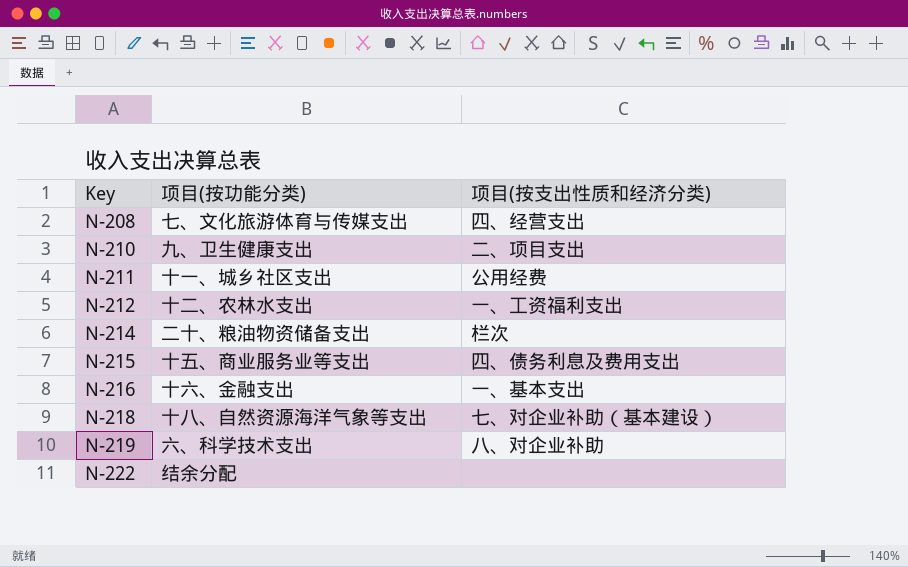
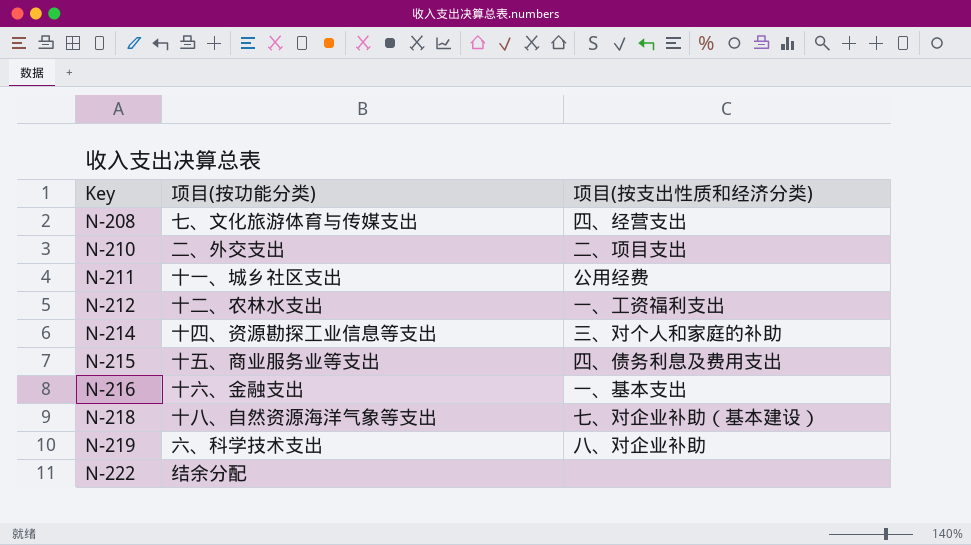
N-210 | 项目(按功能分类): 九、卫生健康支出 -> 二、外交支出
N-214 | 项目(按功能分类): 二十、粮油物资储备支出 -> 十四、资源勘探工业信息等支出
N-214 | 项目(按支出性质和经济分类): 栏次 -> 三、对个人和家庭的补助

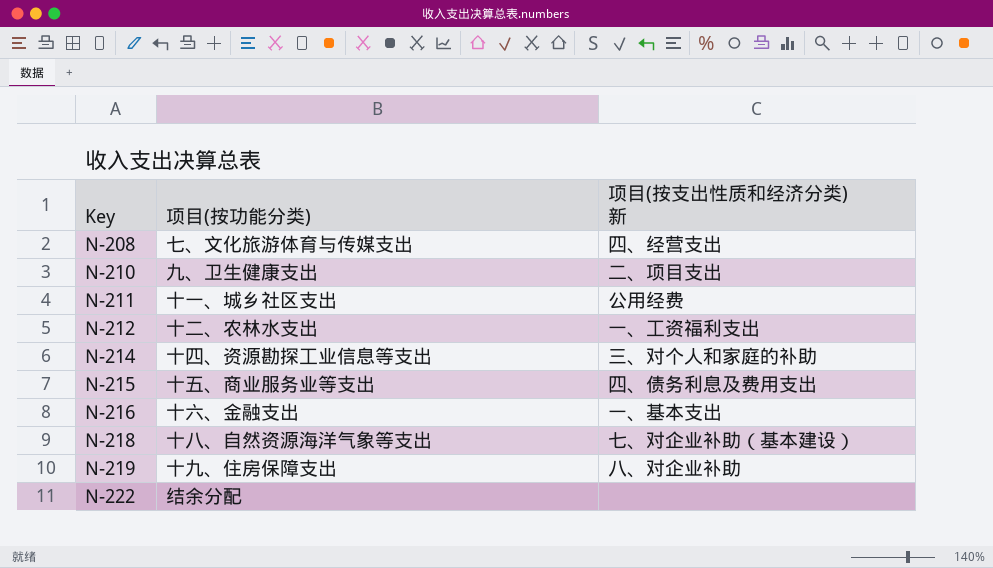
column name: 项目(按支出性质和经济分类) -> 项目(按支出性质和经济分类) 新
N-210 | 项目(按功能分类): 二、外交支出 -> 九、卫生健康支出
N-219 | 项目(按功能分类): 六、科学技术支出 -> 十九、住房保障支出

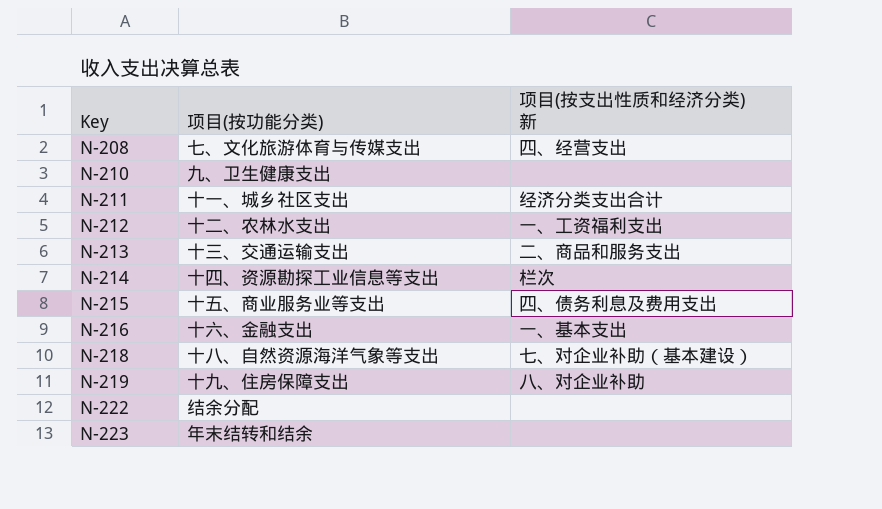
N-210 | 项目(按支出性质和经济分类) 新: 二、项目支出 -> none
N-211 | 项目(按支出性质和经济分类) 新: 公用经费 -> 经济分类支出合计
row N-213: none -> 十三、交通运输支出 | 二、商品和服务支出
N-214 | 项目(按支出性质和经济分类) 新: 三、对个人和家庭的补助 -> 栏次
row N-223: none -> 年末结转和结余 | none

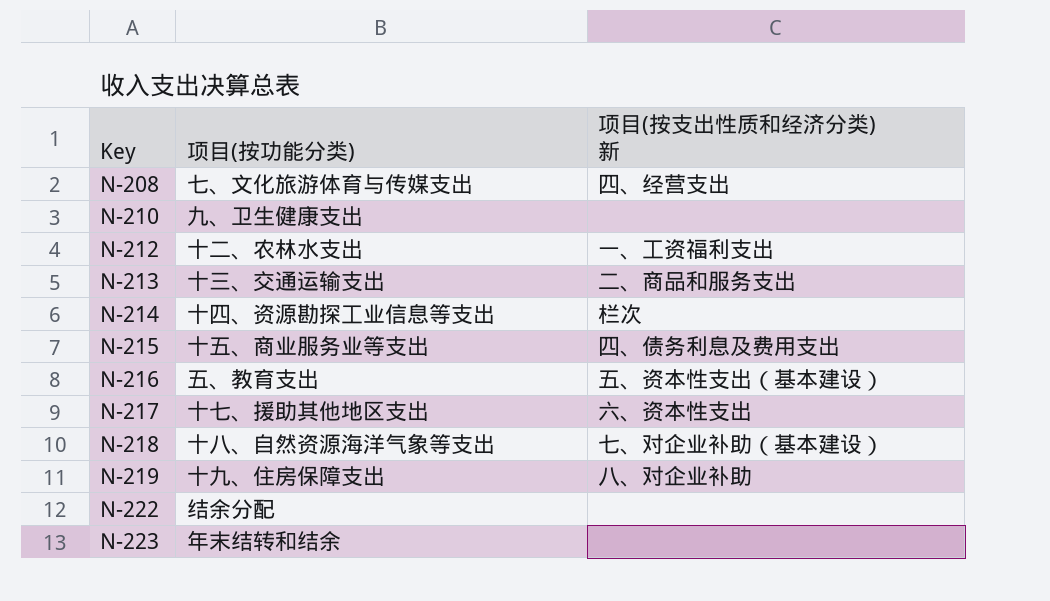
row N-211: 十一、城乡社区支出 | 经济分类支出合计 -> none
N-216 | 项目(按功能分类): 十六、金融支出 -> 五、教育支出
N-216 | 项目(按支出性质和经济分类) 新: 一、基本支出 -> 五、资本性支出（基本建设）
row N-217: none -> 十七、援助其他地区支出 | 六、资本性支出

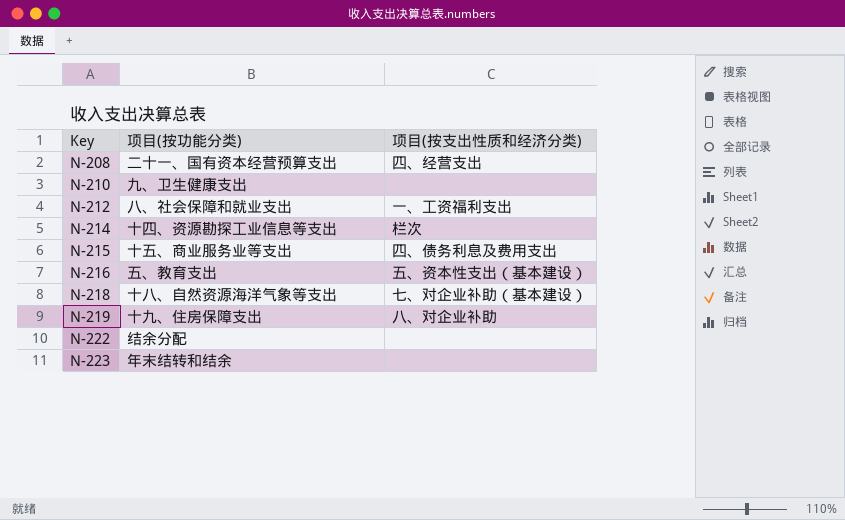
column name: 项目(按支出性质和经济分类) 新 -> 项目(按支出性质和经济分类)
row N-213: 十三、交通运输支出 | 二、商品和服务支出 -> none
row N-217: 十七、援助其他地区支出 | 六、资本性支出 -> none
N-208 | 项目(按功能分类): 七、文化旅游体育与传媒支出 -> 二十一、国有资本经营预算支出
N-212 | 项目(按功能分类): 十二、农林水支出 -> 八、社会保障和就业支出

